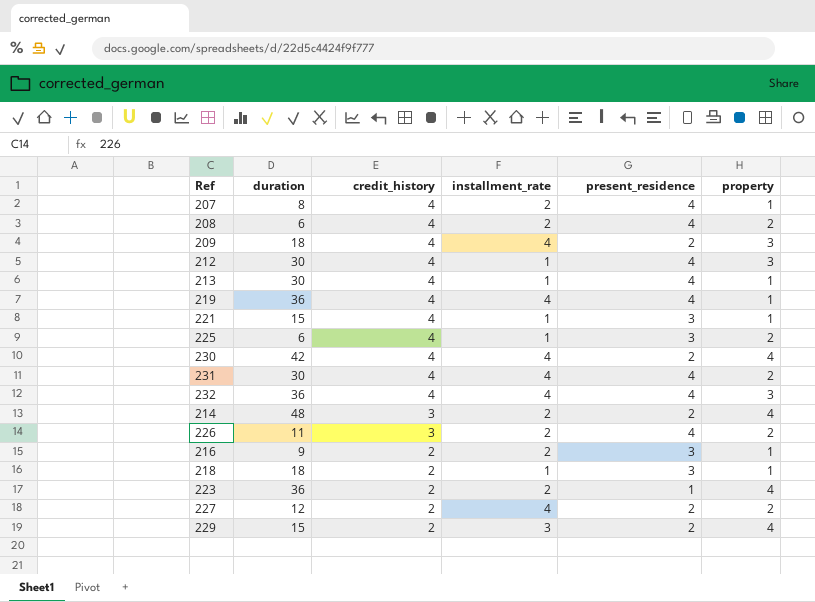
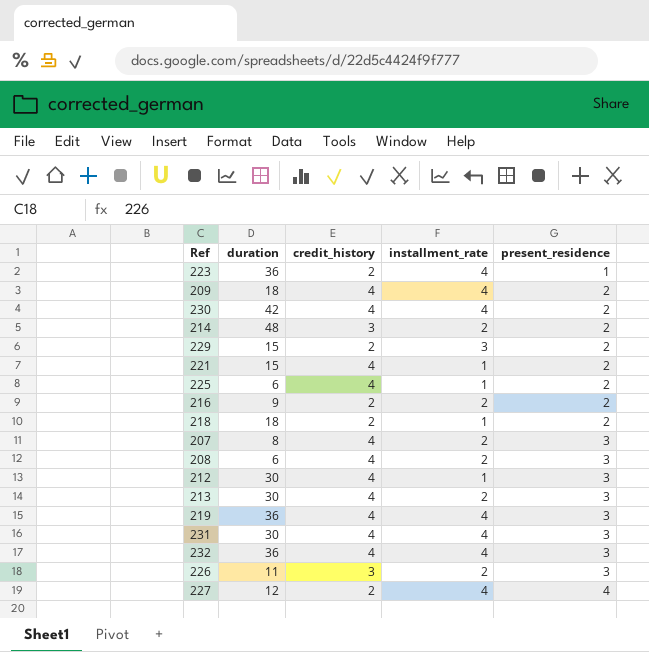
row order: credit_history descending -> present_residence ascending
column property | position: 6 -> none
223 | installment_rate: 2 -> 4
221 | present_residence: 3 -> 2
225 | present_residence: 3 -> 2
216 | present_residence: 3 -> 2
218 | present_residence: 3 -> 2
207 | present_residence: 4 -> 3
208 | present_residence: 4 -> 3
212 | present_residence: 4 -> 3
213 | installment_rate: 1 -> 2
213 | present_residence: 4 -> 3
219 | present_residence: 4 -> 3
231 | present_residence: 4 -> 3
232 | present_residence: 4 -> 3
226 | present_residence: 4 -> 3
227 | present_residence: 2 -> 4

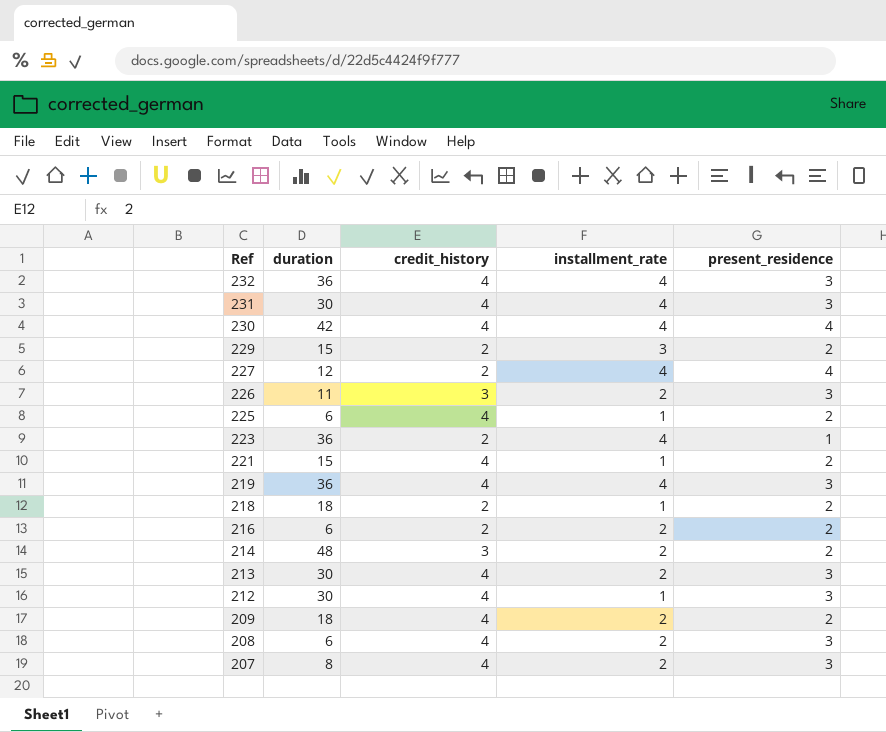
row order: present_residence ascending -> Ref descending
230 | present_residence: 2 -> 4
216 | duration: 9 -> 6
209 | installment_rate: 4 -> 2

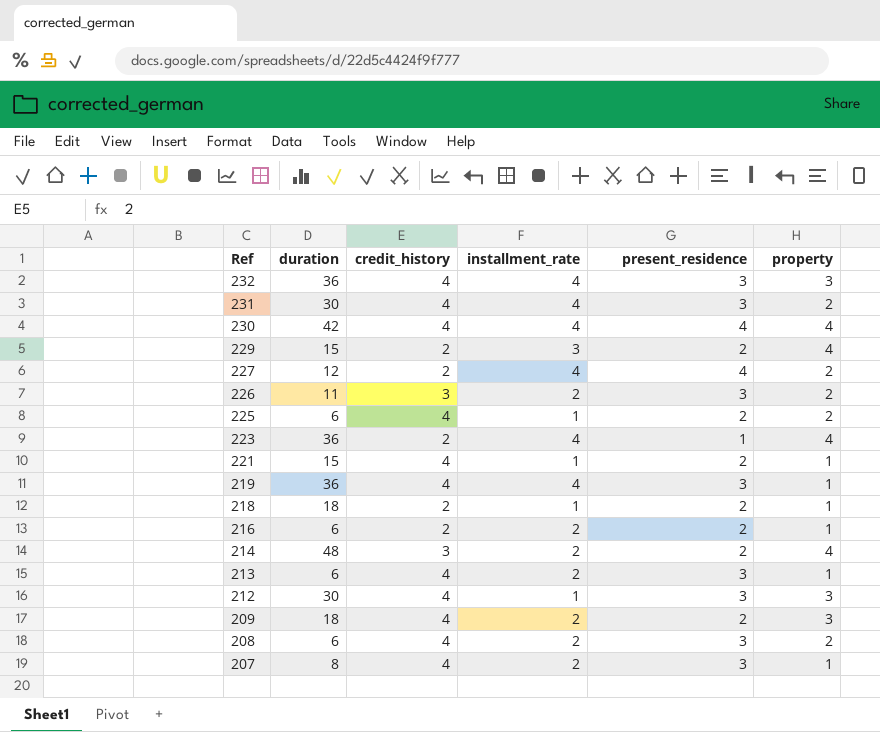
column property | position: none -> 6
213 | duration: 30 -> 6

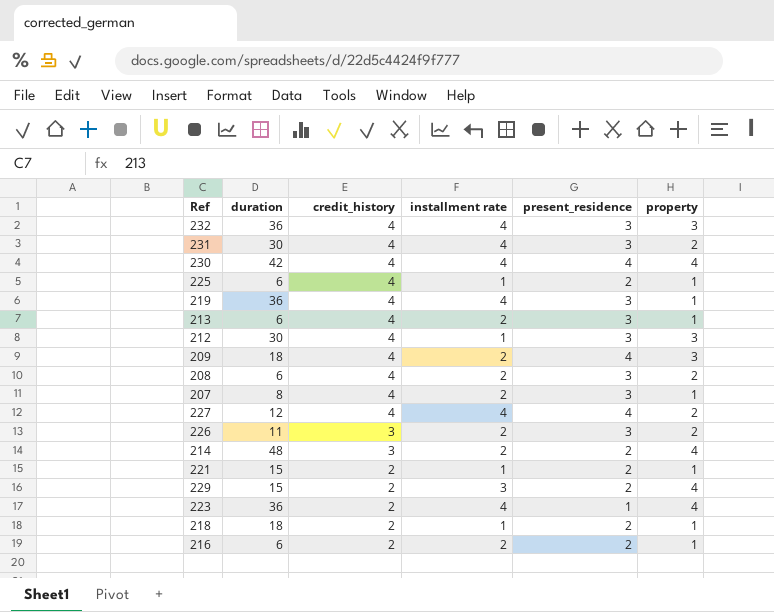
row order: Ref descending -> credit_history descending
column name: installment_rate -> installment rate
225 | property: 2 -> 1
209 | present_residence: 2 -> 4
227 | credit_history: 2 -> 4
221 | credit_history: 4 -> 2

